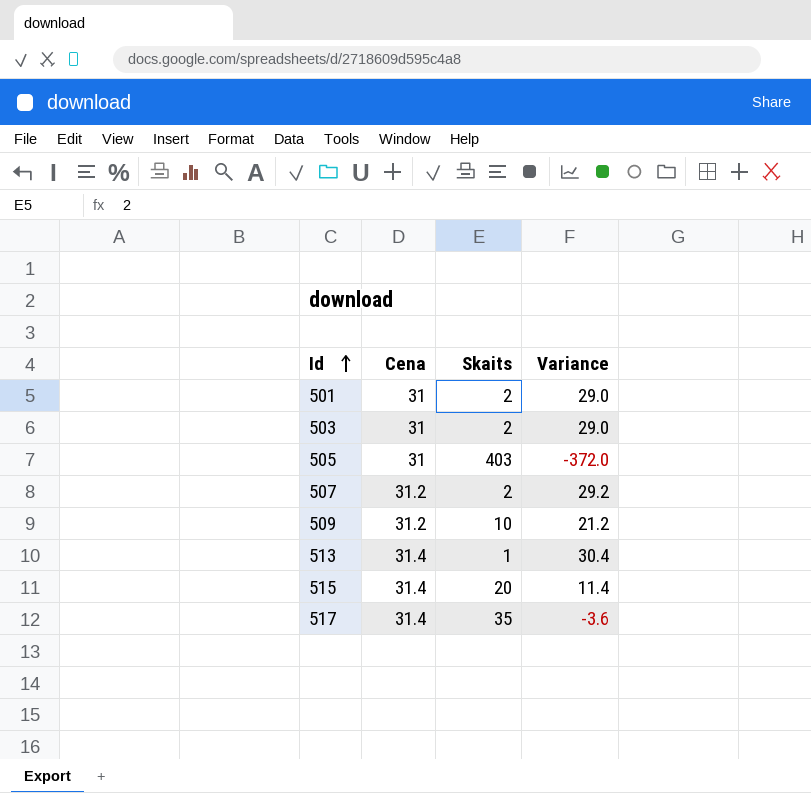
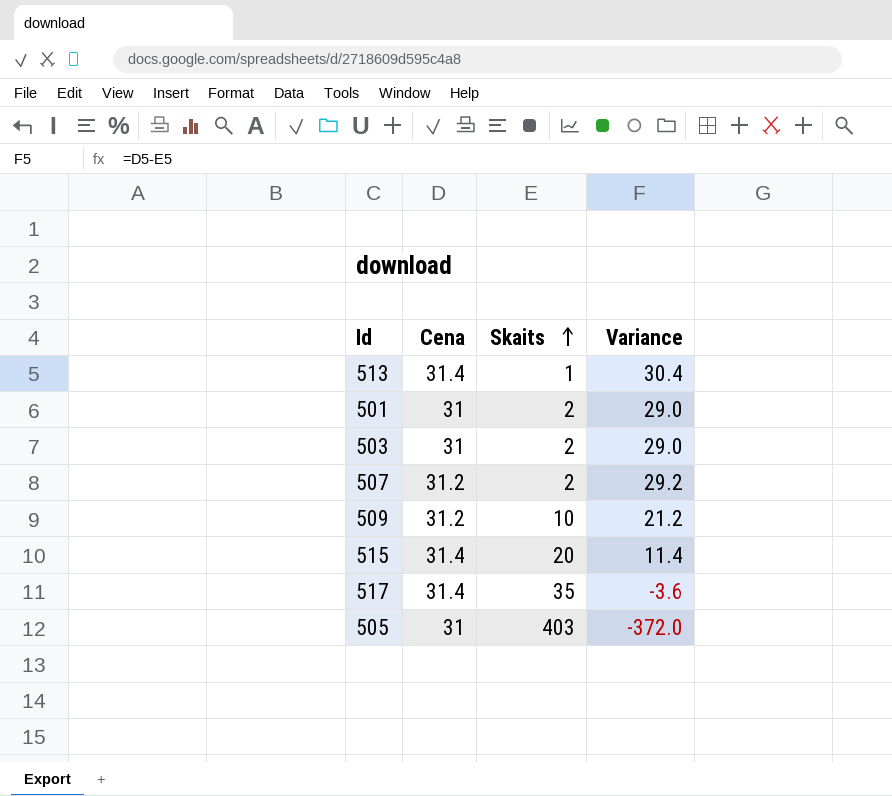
row order: Id ascending -> Skaits ascending

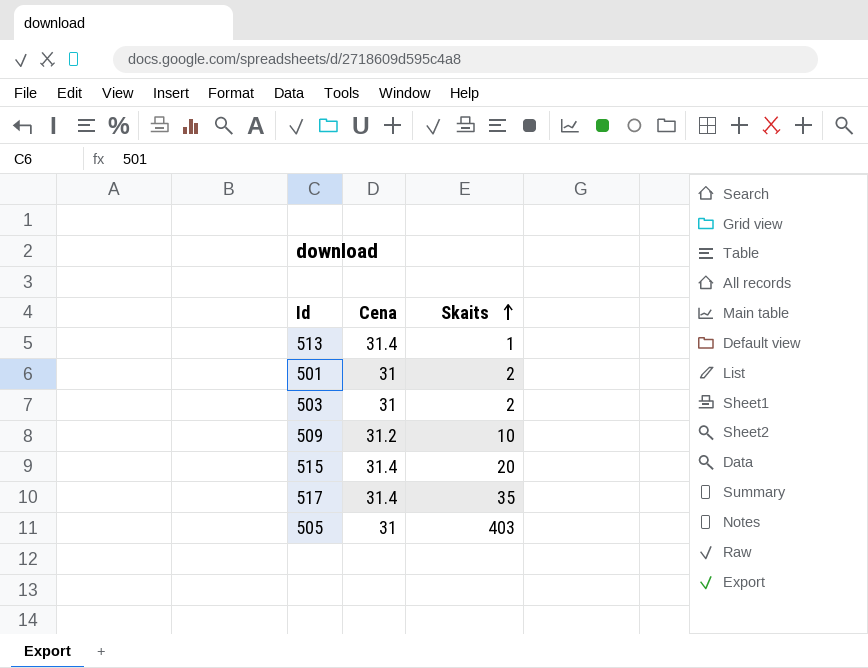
column Variance | formula: [Cena] - [Skaits] -> none
row 507: 31.2 | 2 | 29.2 -> none

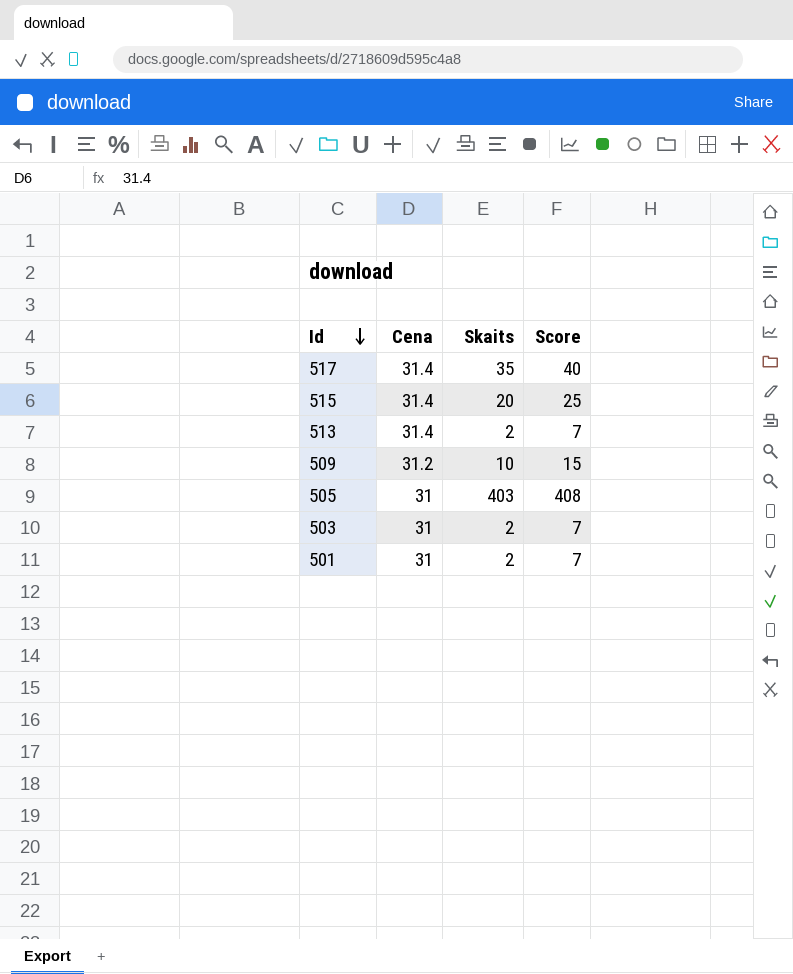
row order: Skaits ascending -> Id descending
column Score | formula: none -> [Skaits] + 5
513 | Skaits: 1 -> 2

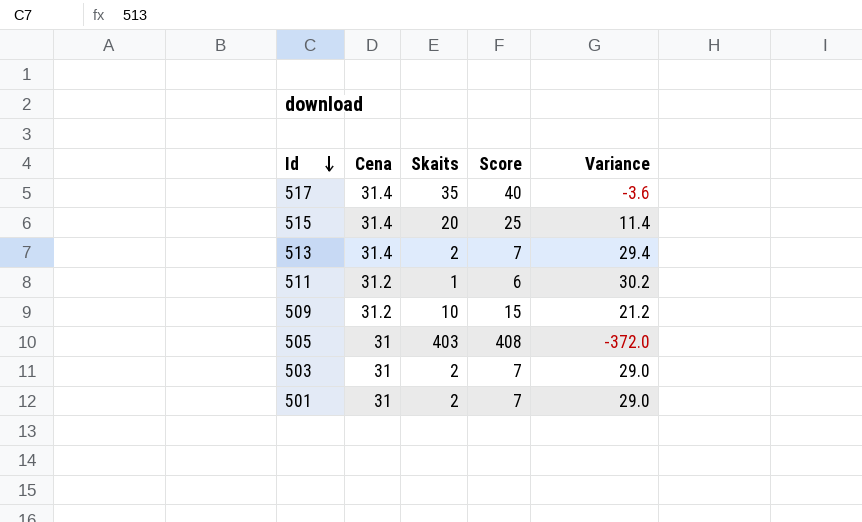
column Variance | formula: none -> [Cena] - [Skaits]
row 511: none -> 31.2 | 1 | 6 | 30.2

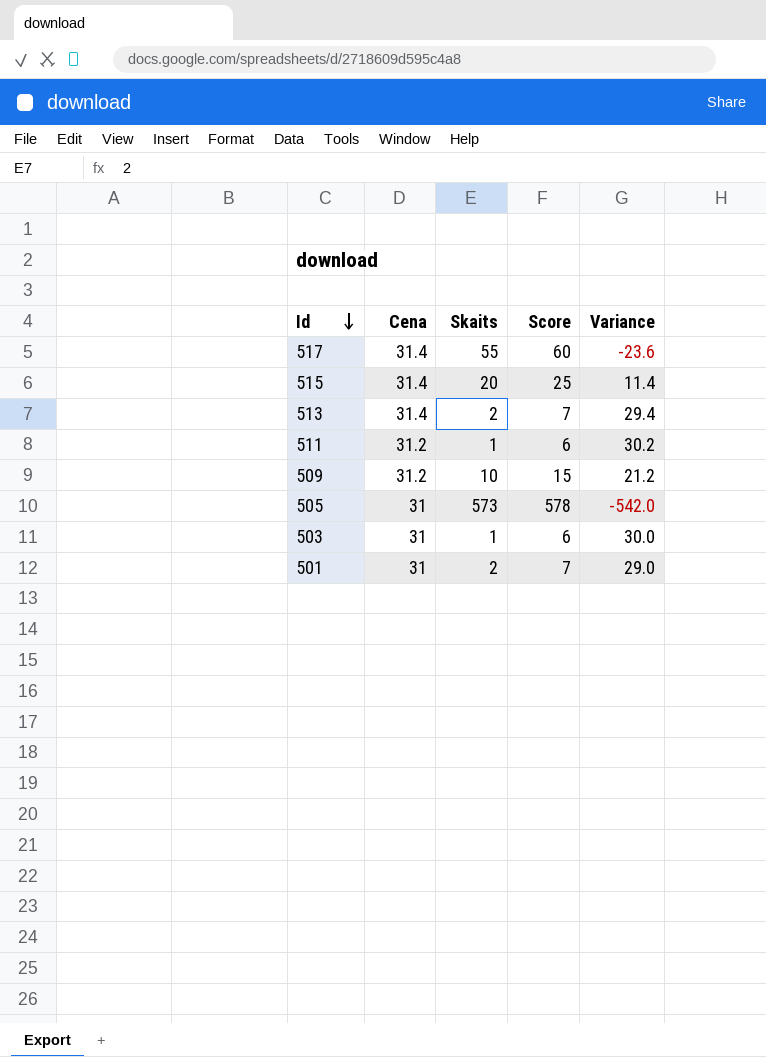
517 | Skaits: 35 -> 55
517 | Score: 40 -> 60
517 | Variance: -3.6 -> -23.6
505 | Skaits: 403 -> 573
505 | Score: 408 -> 578
505 | Variance: -372.0 -> -542.0
503 | Skaits: 2 -> 1
503 | Score: 7 -> 6
503 | Variance: 29.0 -> 30.0

